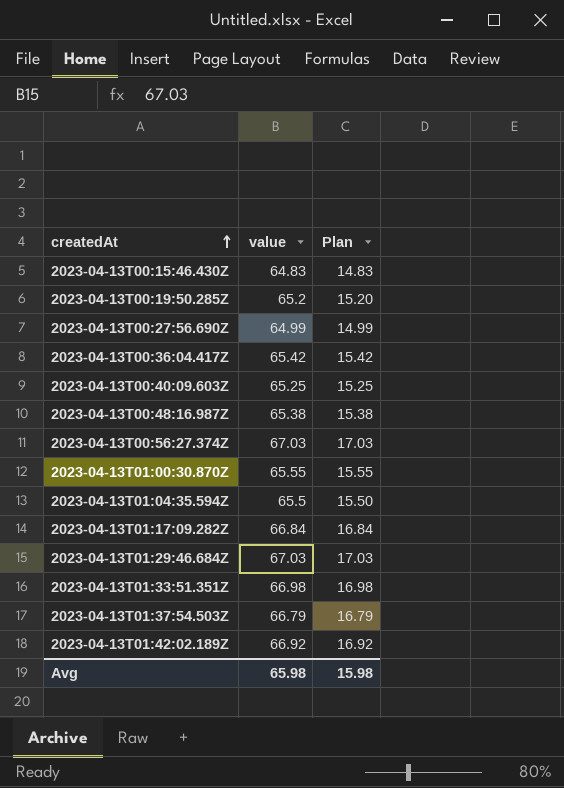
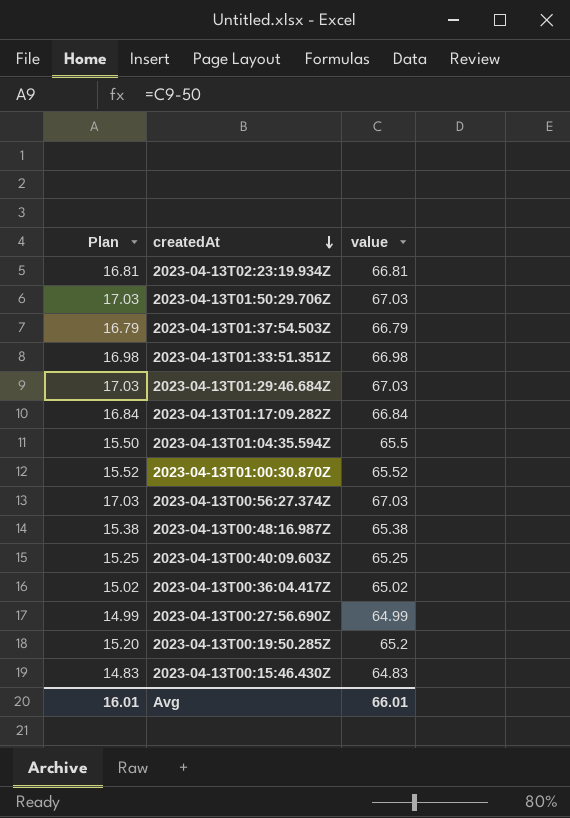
row order: createdAt ascending -> createdAt descending
column Plan | position: 3 -> 1
row 2023-04-13T01:42:02.189Z: 66.92 | 16.92 -> none
row 2023-04-13T02:23:19.934Z: none -> 16.81 | 66.81
row 2023-04-13T01:50:29.706Z: none -> 17.03 | 67.03
2023-04-13T01:00:30.870Z | Plan: 15.55 -> 15.52
2023-04-13T01:00:30.870Z | value: 65.55 -> 65.52
2023-04-13T00:36:04.417Z | Plan: 15.42 -> 15.02
2023-04-13T00:36:04.417Z | value: 65.42 -> 65.02
Avg | Plan: 15.98 -> 16.01
Avg | value: 65.98 -> 66.01

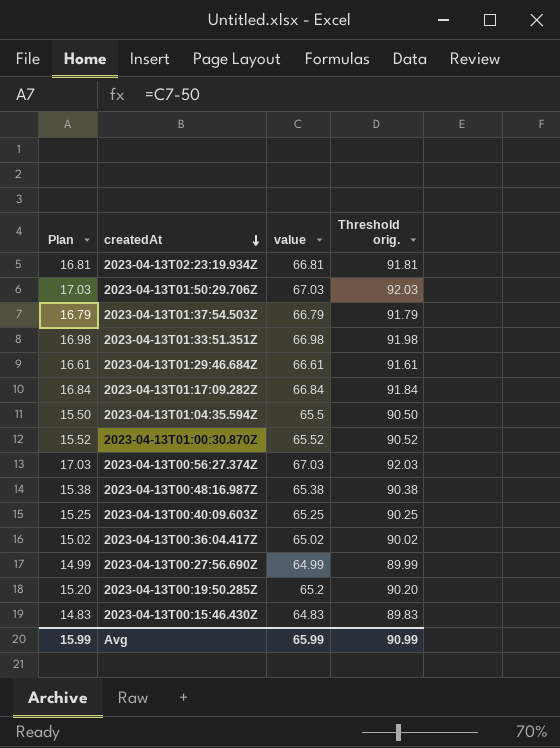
column Threshold orig. | formula: none -> [value] + 25
2023-04-13T01:29:46.684Z | Plan: 17.03 -> 16.61
2023-04-13T01:29:46.684Z | value: 67.03 -> 66.61
Avg | Plan: 16.01 -> 15.99
Avg | value: 66.01 -> 65.99

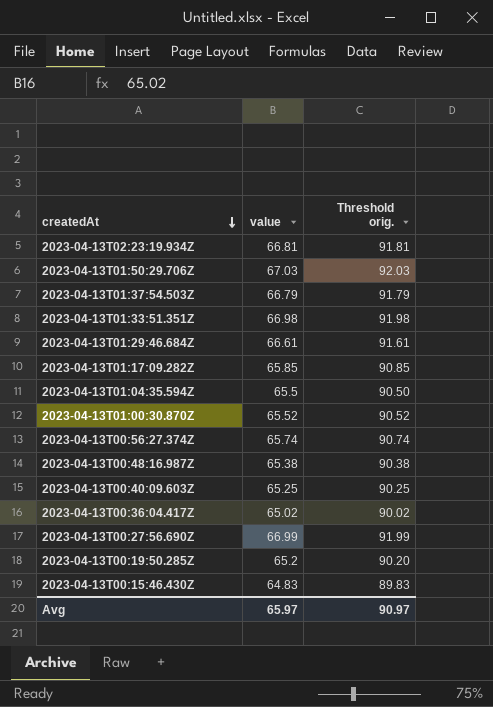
column Plan | formula: [value] - 50 -> none
2023-04-13T01:17:09.282Z | value: 66.84 -> 65.85
2023-04-13T01:17:09.282Z | Threshold orig.: 91.84 -> 90.85
2023-04-13T00:56:27.374Z | value: 67.03 -> 65.74
2023-04-13T00:56:27.374Z | Threshold orig.: 92.03 -> 90.74
2023-04-13T00:27:56.690Z | value: 64.99 -> 66.99
2023-04-13T00:27:56.690Z | Threshold orig.: 89.99 -> 91.99
Avg | value: 65.99 -> 65.97
Avg | Threshold orig.: 90.99 -> 90.97

